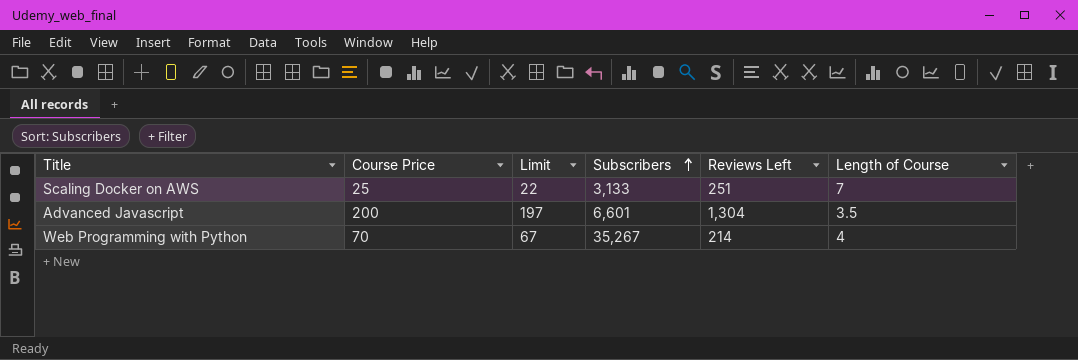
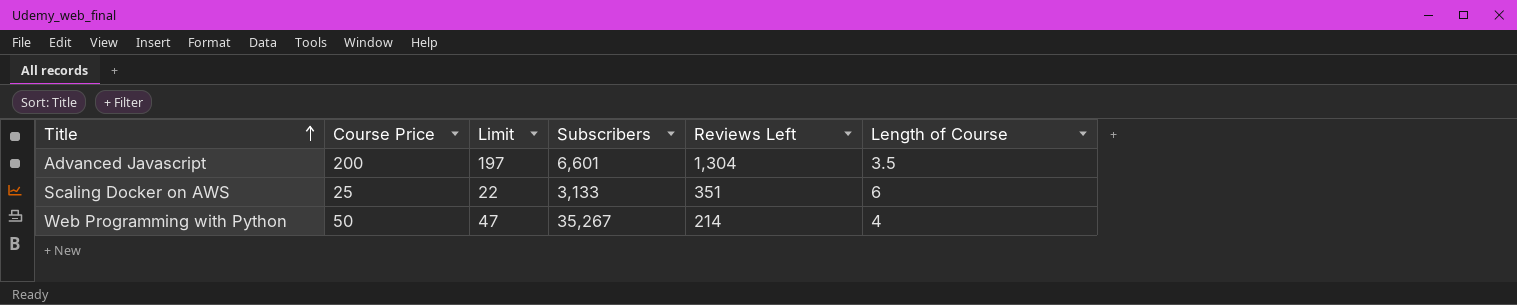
row order: Subscribers ascending -> Title ascending
Scaling Docker on AWS | Reviews Left: 251 -> 351
Scaling Docker on AWS | Length of Course: 7 -> 6
Web Programming with Python | Course Price: 70 -> 50
Web Programming with Python | Limit: 67 -> 47

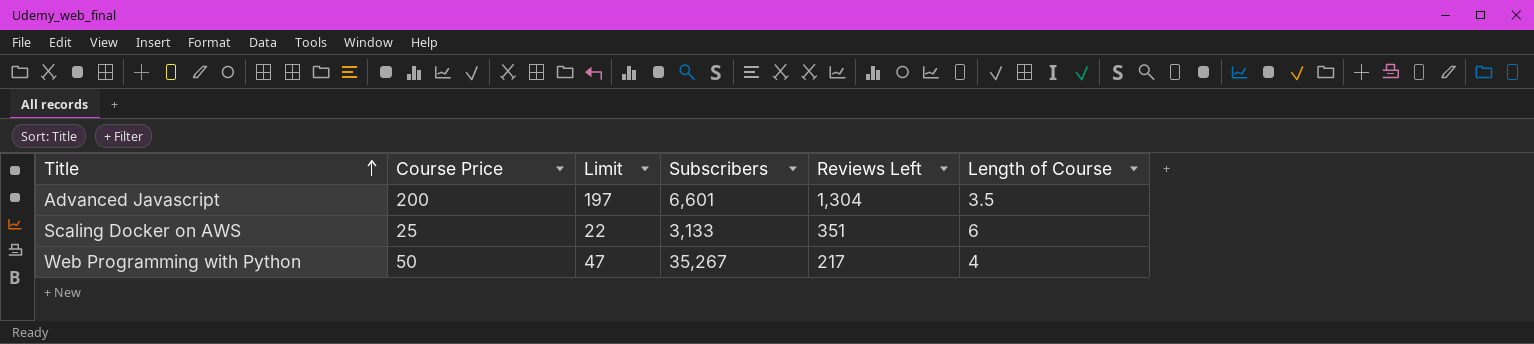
Web Programming with Python | Reviews Left: 214 -> 217

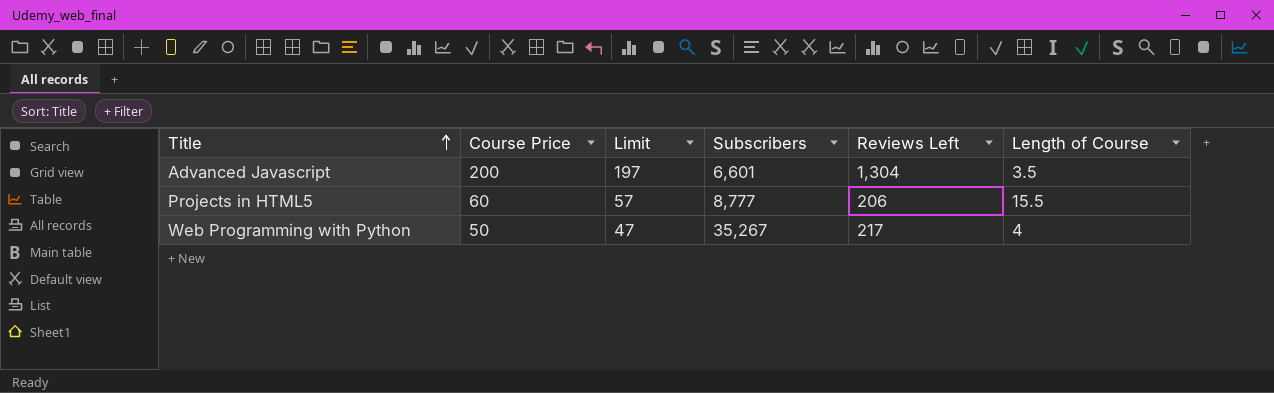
row Scaling Docker on AWS: 25 | 22 | 3,133 | 351 | 6 -> none
row Projects in HTML5: none -> 60 | 57 | 8,777 | 206 | 15.5

